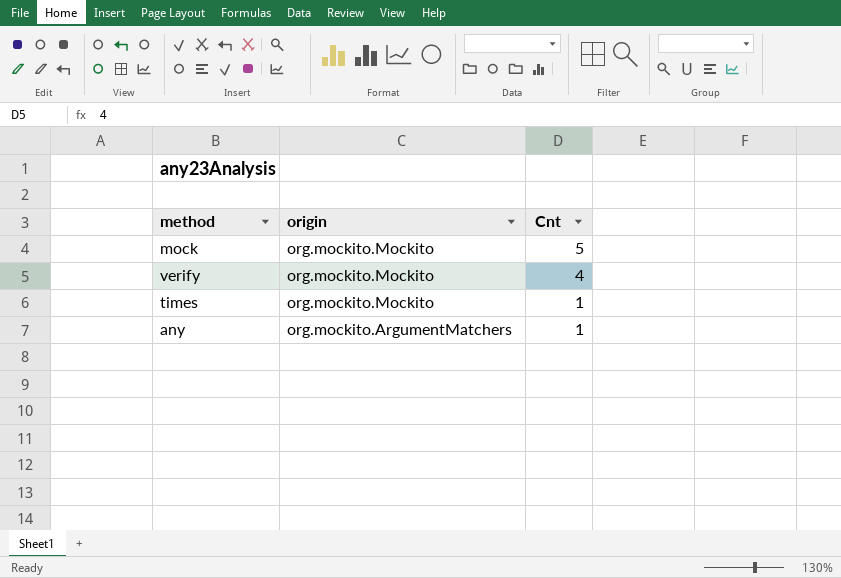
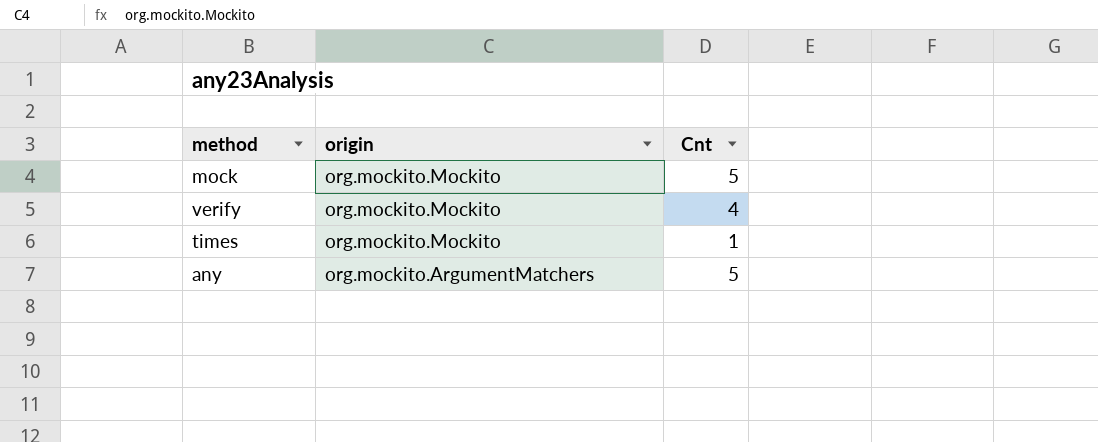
any | Cnt: 1 -> 5

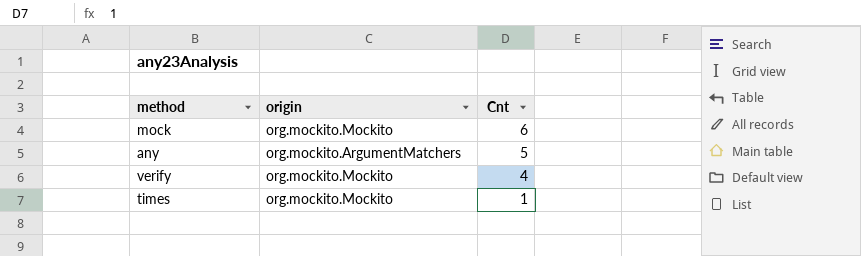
row order: origin descending -> Cnt descending
mock | Cnt: 5 -> 6

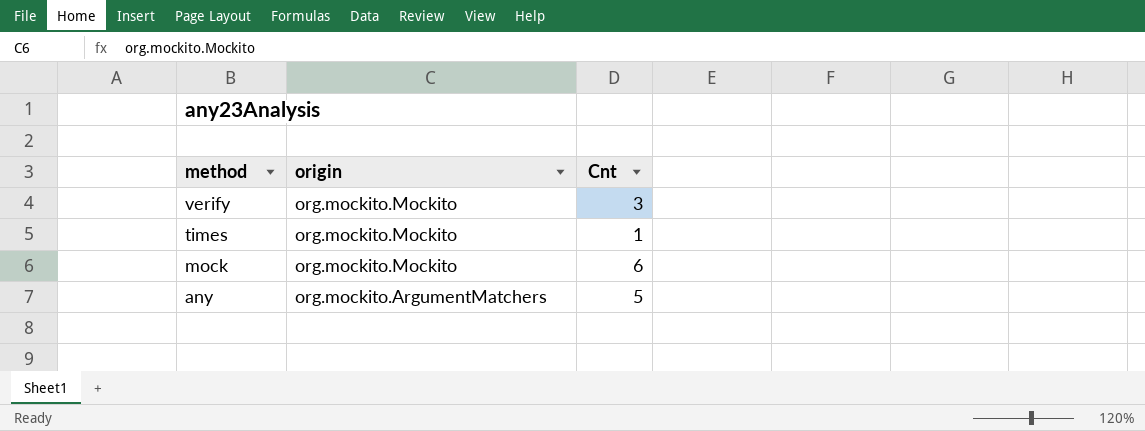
row order: Cnt descending -> method descending
verify | Cnt: 4 -> 3

